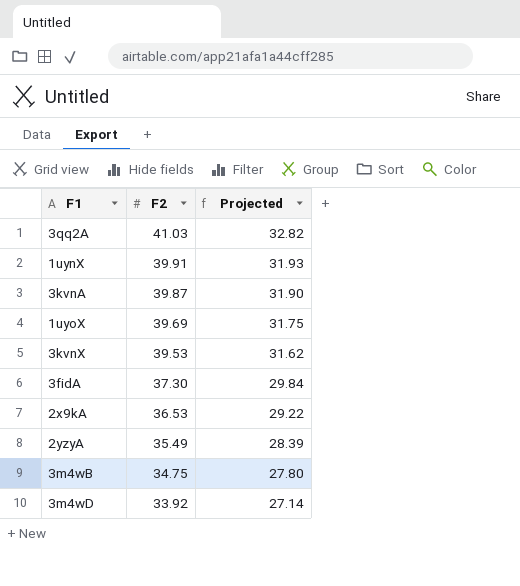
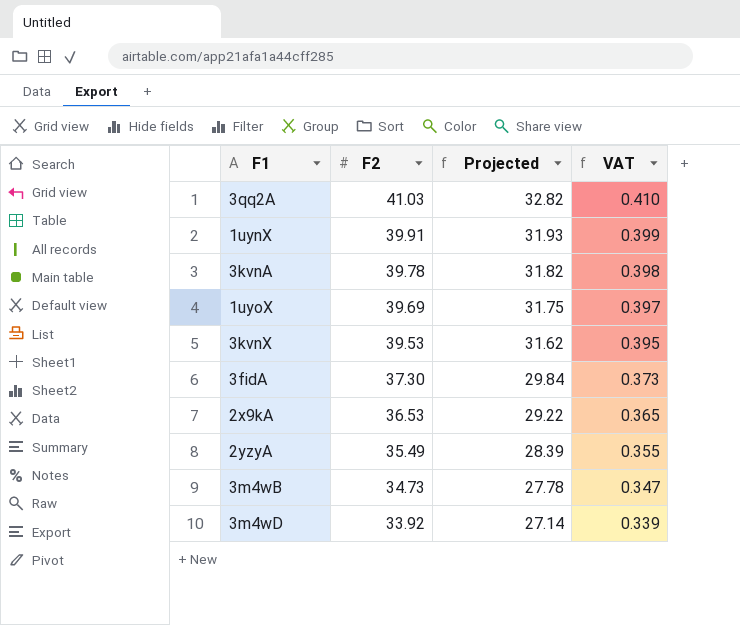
column VAT | formula: none -> [F2] * 0.01
3kvnA | F2: 39.87 -> 39.78
3kvnA | Projected: 31.90 -> 31.82
3m4wB | F2: 34.75 -> 34.73
3m4wB | Projected: 27.80 -> 27.78

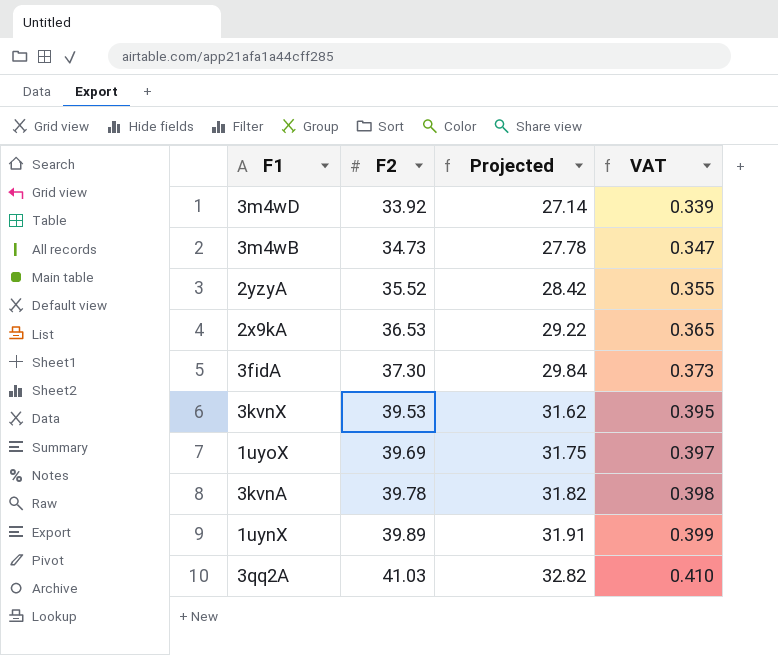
row order: F2 descending -> F2 ascending
2yzyA | F2: 35.49 -> 35.52
2yzyA | Projected: 28.39 -> 28.42
1uynX | F2: 39.91 -> 39.89
1uynX | Projected: 31.93 -> 31.91

